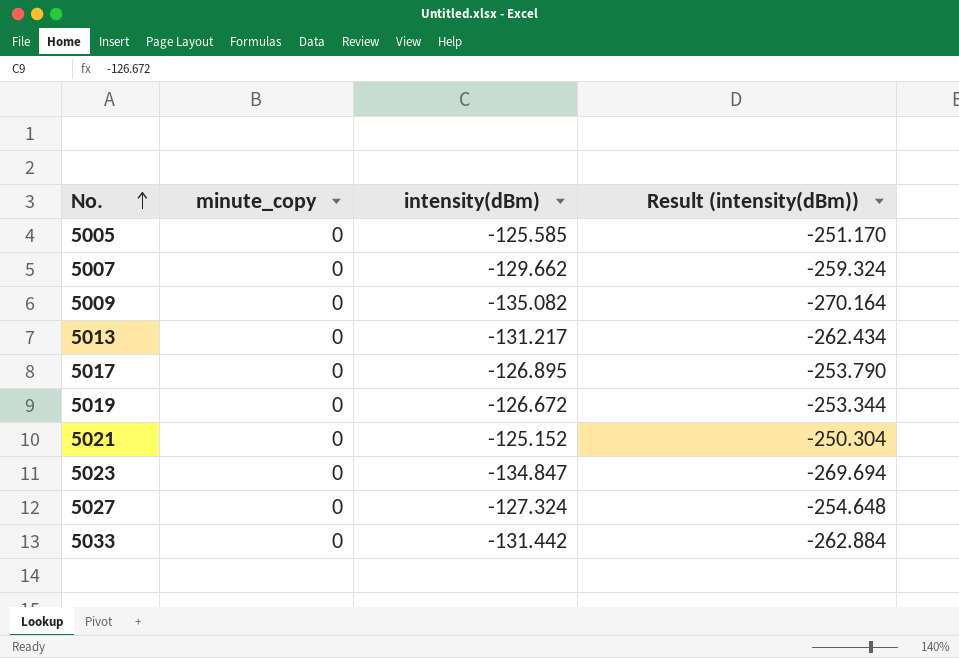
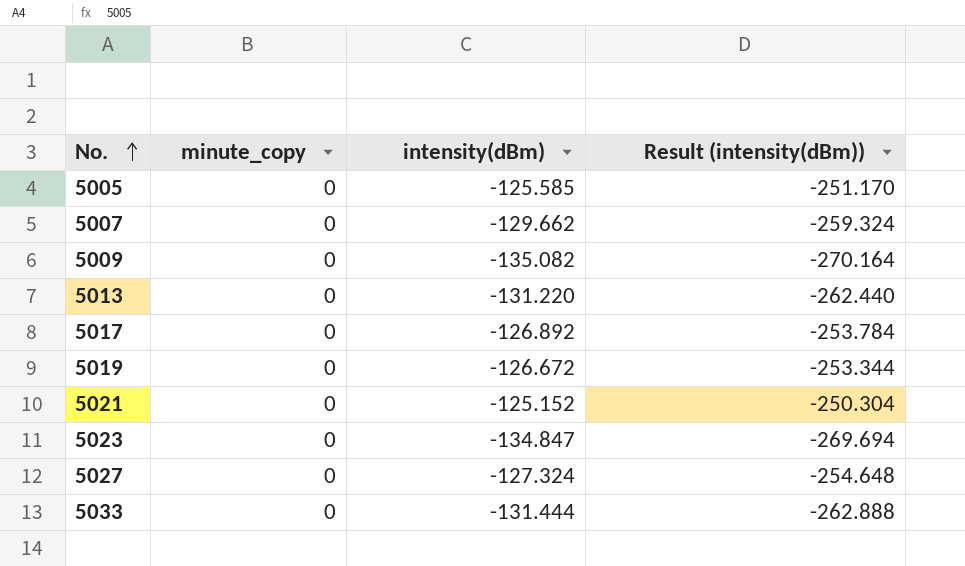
5013 | intensity(dBm): -131.217 -> -131.220
5013 | Result (intensity(dBm)): -262.434 -> -262.440
5017 | intensity(dBm): -126.895 -> -126.892
5017 | Result (intensity(dBm)): -253.790 -> -253.784
5033 | intensity(dBm): -131.442 -> -131.444
5033 | Result (intensity(dBm)): -262.884 -> -262.888

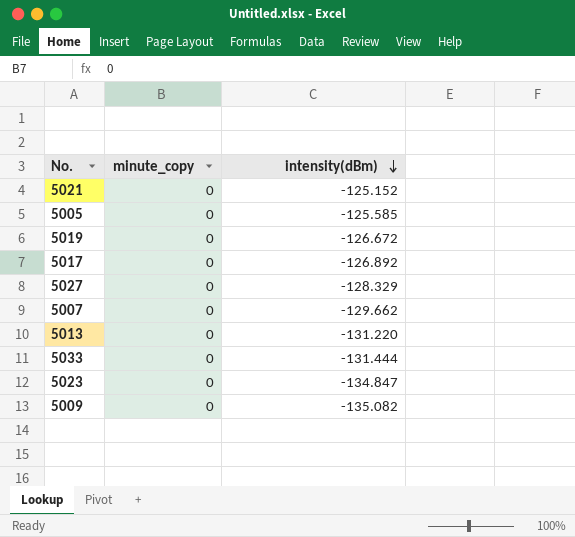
row order: No. ascending -> intensity(dBm) descending
column Result (intensity(dBm)) | formula: [intensity(dBm)] * 2 -> none
5027 | intensity(dBm): -127.324 -> -128.329

